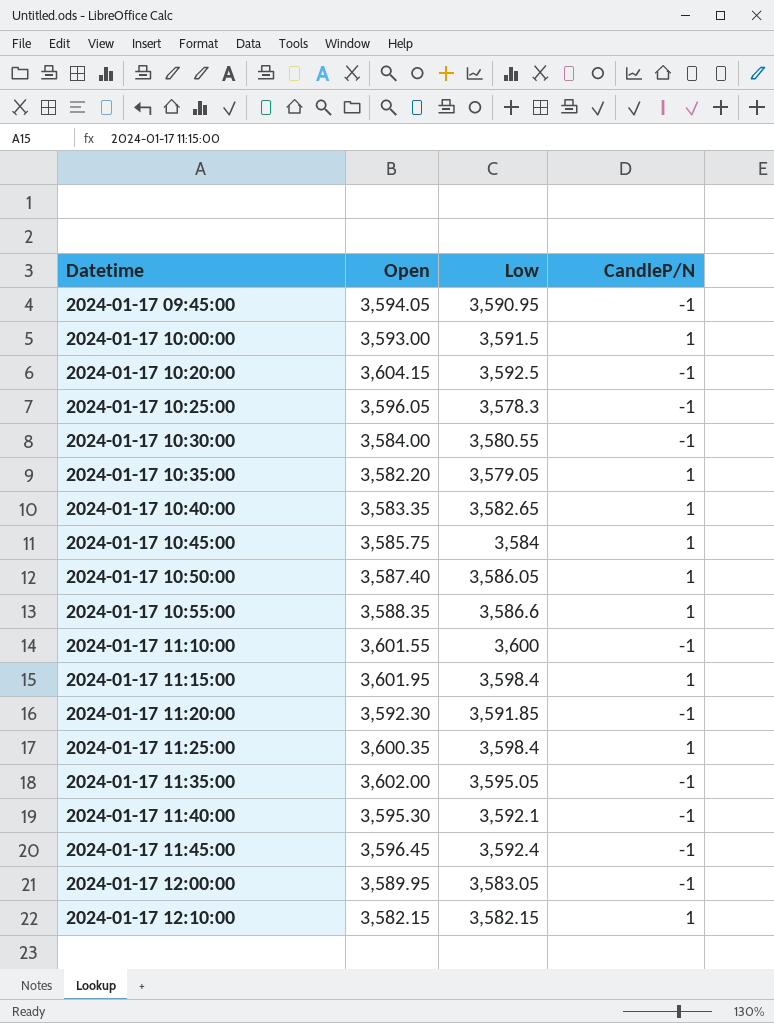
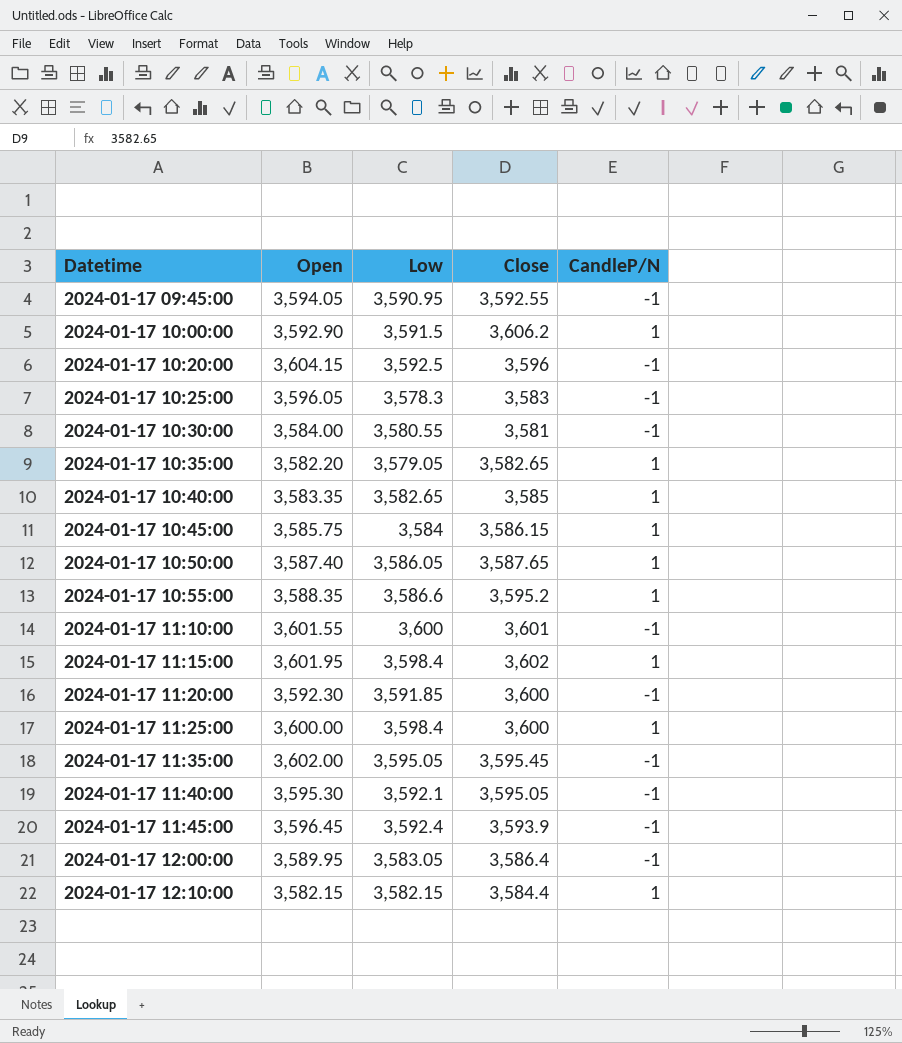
column Close | position: none -> 4
2024-01-17 10:00:00 | Open: 3,593.00 -> 3,592.90
2024-01-17 11:25:00 | Open: 3,600.35 -> 3,600.00

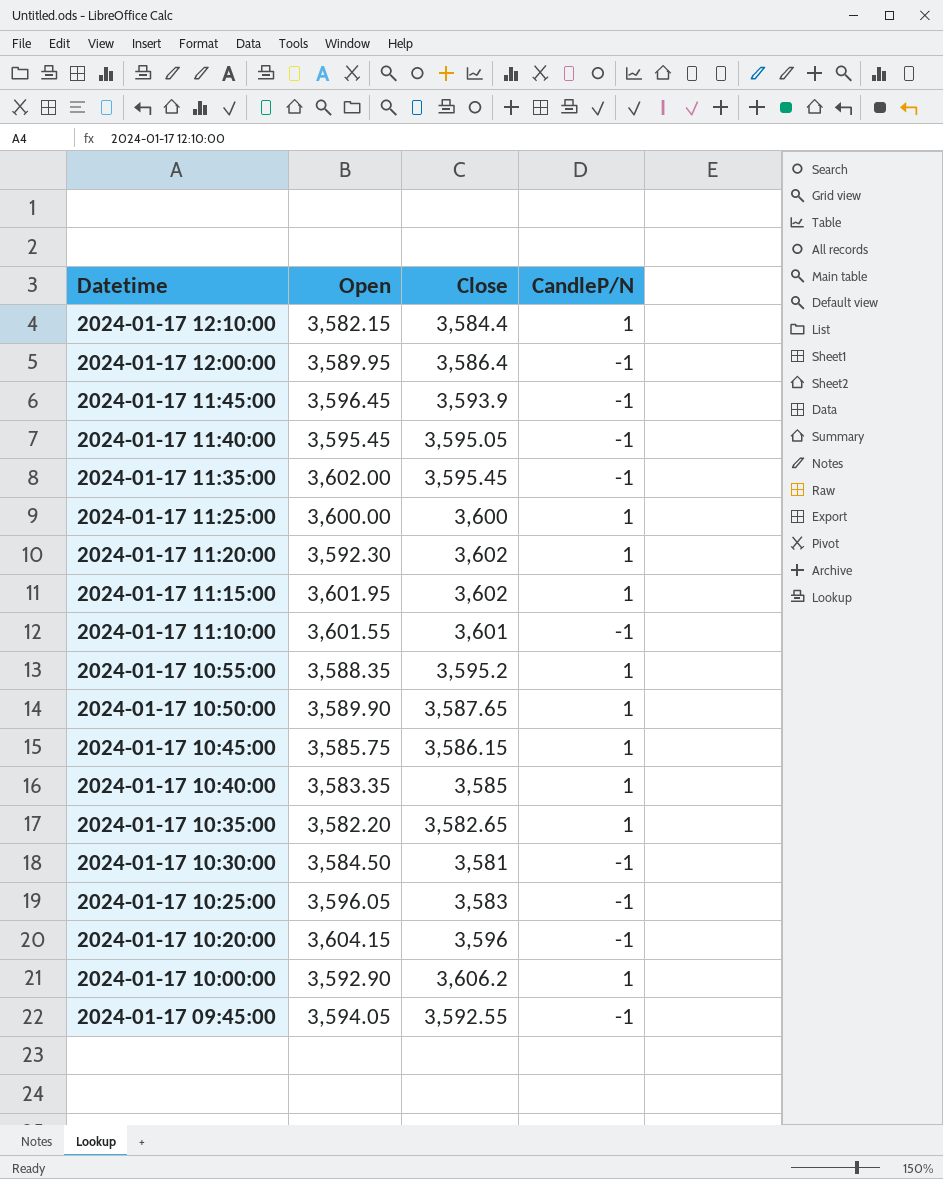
row order: Datetime ascending -> Datetime descending
column Low | position: 3 -> none
2024-01-17 11:40:00 | Open: 3,595.30 -> 3,595.45
2024-01-17 11:20:00 | Close: 3,600 -> 3,602
2024-01-17 11:20:00 | CandleP/N: -1 -> 1
2024-01-17 10:50:00 | Open: 3,587.40 -> 3,589.90
2024-01-17 10:30:00 | Open: 3,584.00 -> 3,584.50

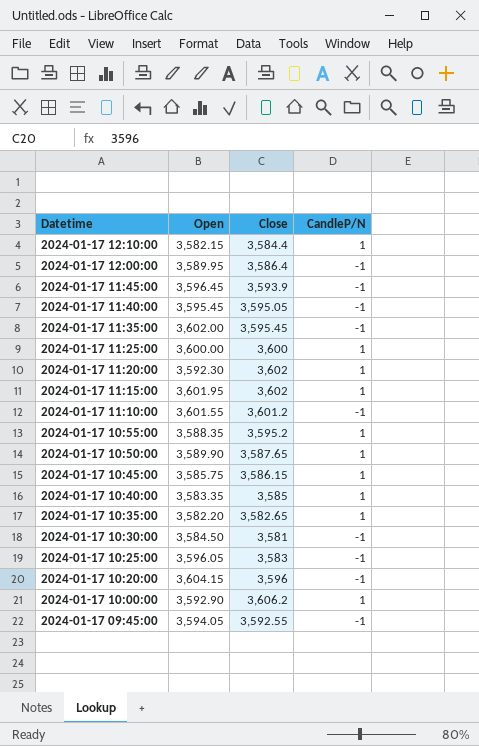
2024-01-17 11:10:00 | Close: 3,601 -> 3,601.2

